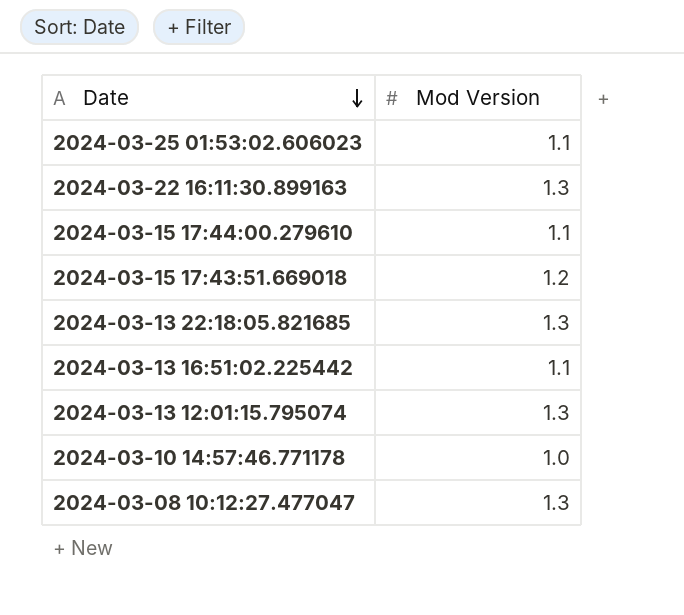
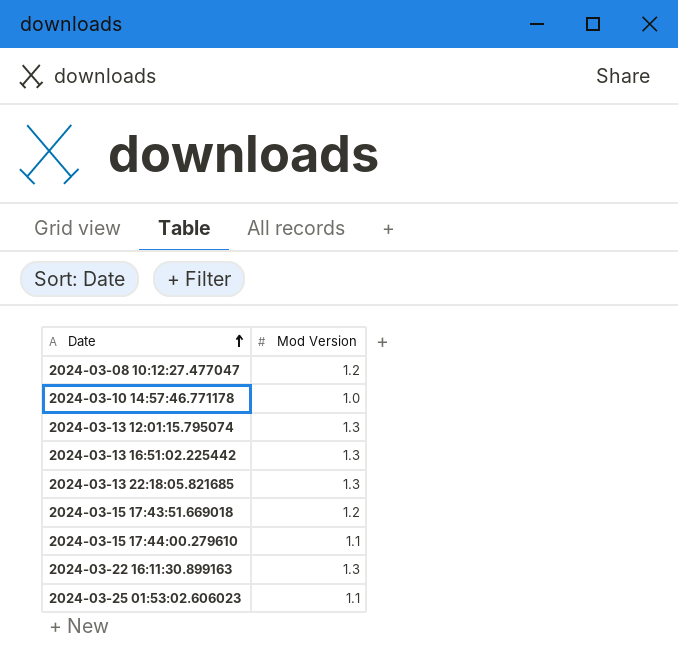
row order: Date descending -> Date ascending
2024-03-08 10:12:27.477047 | Mod Version: 1.3 -> 1.2
2024-03-13 16:51:02.225442 | Mod Version: 1.1 -> 1.3

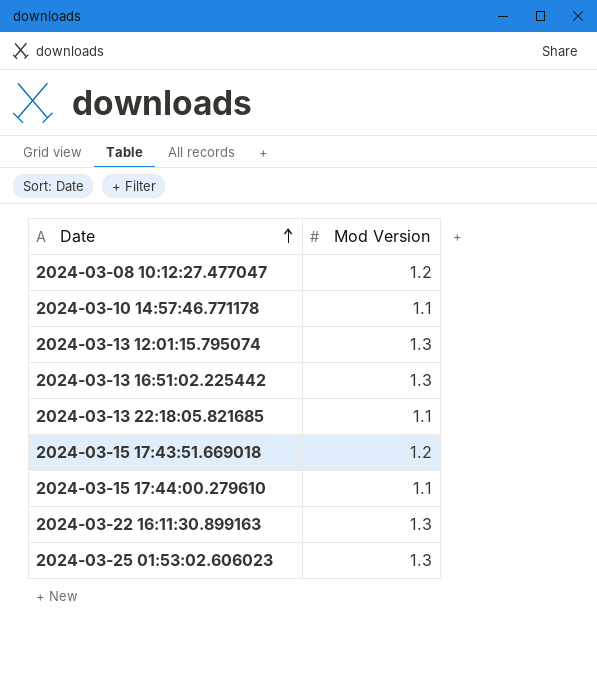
2024-03-10 14:57:46.771178 | Mod Version: 1.0 -> 1.1
2024-03-13 22:18:05.821685 | Mod Version: 1.3 -> 1.1
2024-03-25 01:53:02.606023 | Mod Version: 1.1 -> 1.3

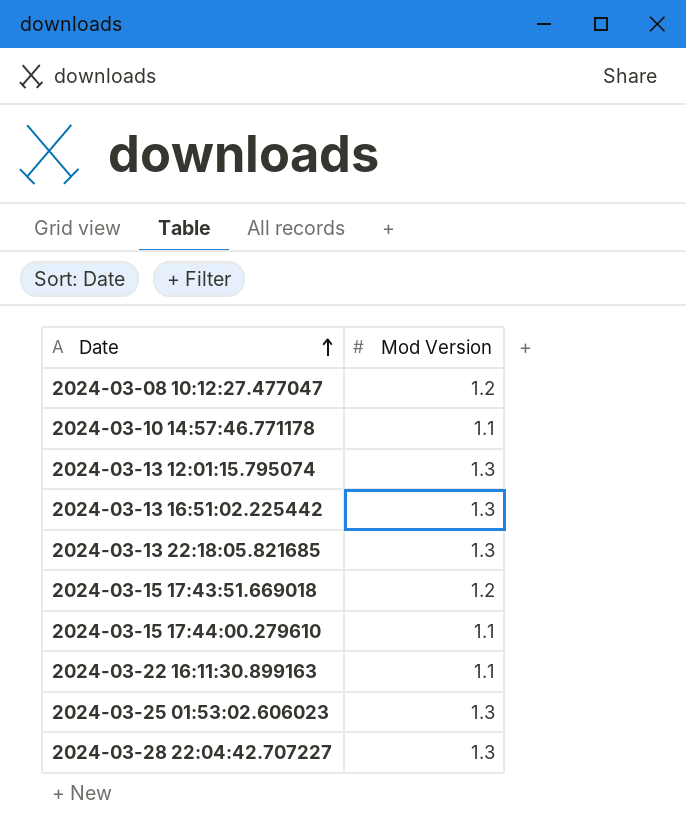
2024-03-13 22:18:05.821685 | Mod Version: 1.1 -> 1.3
2024-03-22 16:11:30.899163 | Mod Version: 1.3 -> 1.1
row 2024-03-28 22:04:42.707227: none -> 1.3

